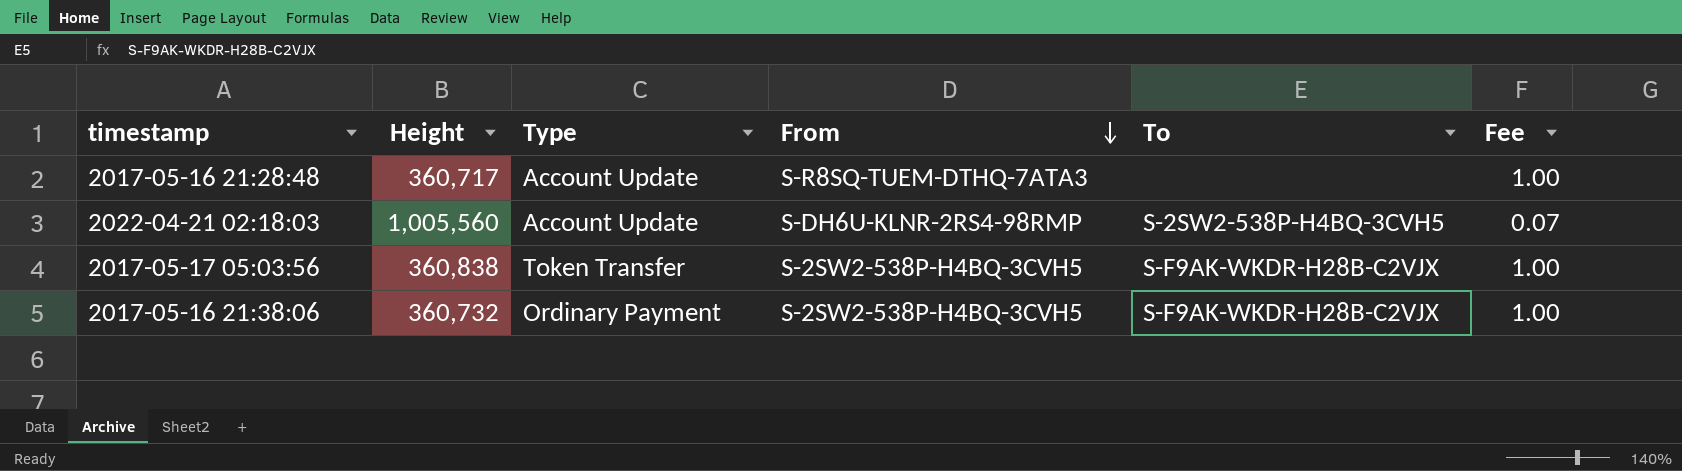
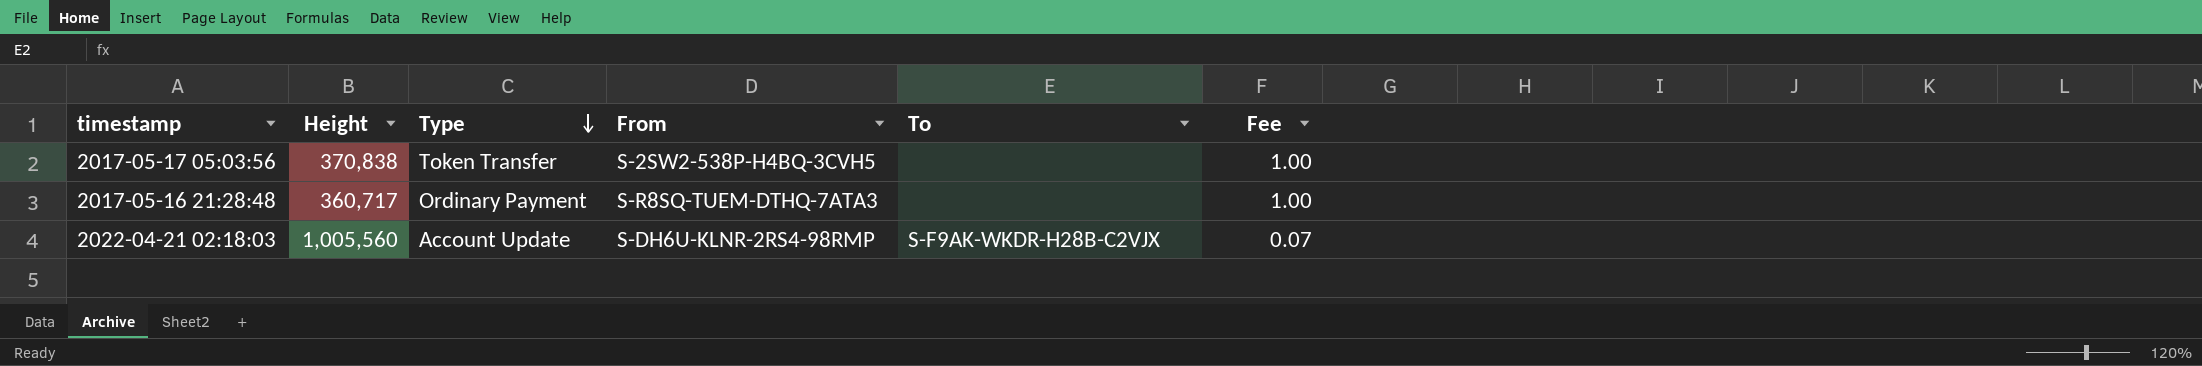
row order: From descending -> Type descending
row 2017-05-16 21:38:06: 360,732 | Ordinary Payment | S-2SW2-538P-H4BQ-3CVH5 | S-F9AK-WKDR-H28B-C2VJX | 1.00 -> none
2017-05-17 05:03:56 | Height: 360,838 -> 370,838
2017-05-17 05:03:56 | To: S-F9AK-WKDR-H28B-C2VJX -> none
2017-05-16 21:28:48 | Type: Account Update -> Ordinary Payment
2022-04-21 02:18:03 | To: S-2SW2-538P-H4BQ-3CVH5 -> S-F9AK-WKDR-H28B-C2VJX

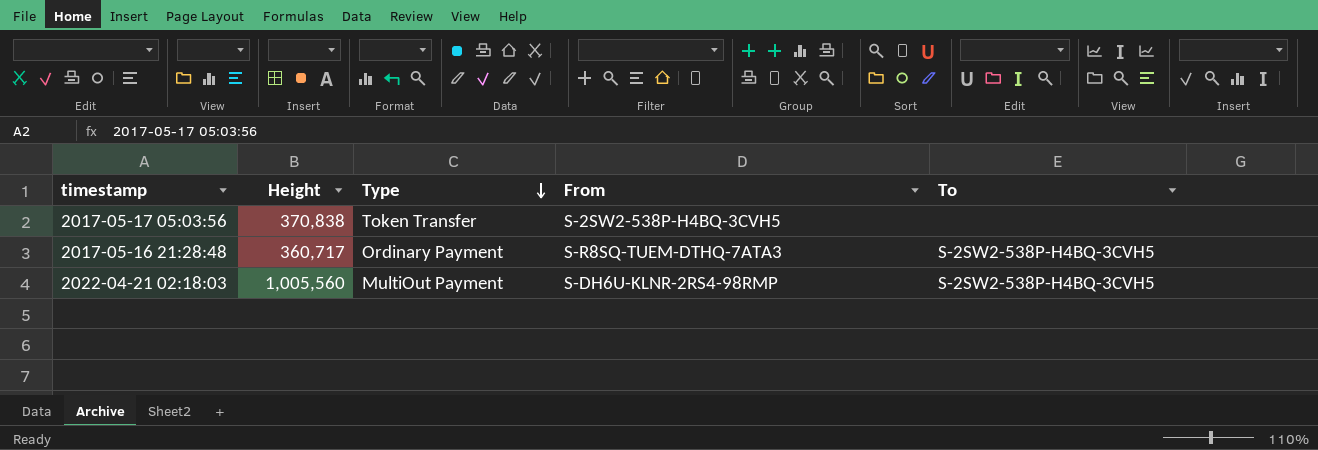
column Fee | position: 6 -> none
2017-05-16 21:28:48 | To: none -> S-2SW2-538P-H4BQ-3CVH5
2022-04-21 02:18:03 | Type: Account Update -> MultiOut Payment
2022-04-21 02:18:03 | To: S-F9AK-WKDR-H28B-C2VJX -> S-2SW2-538P-H4BQ-3CVH5

